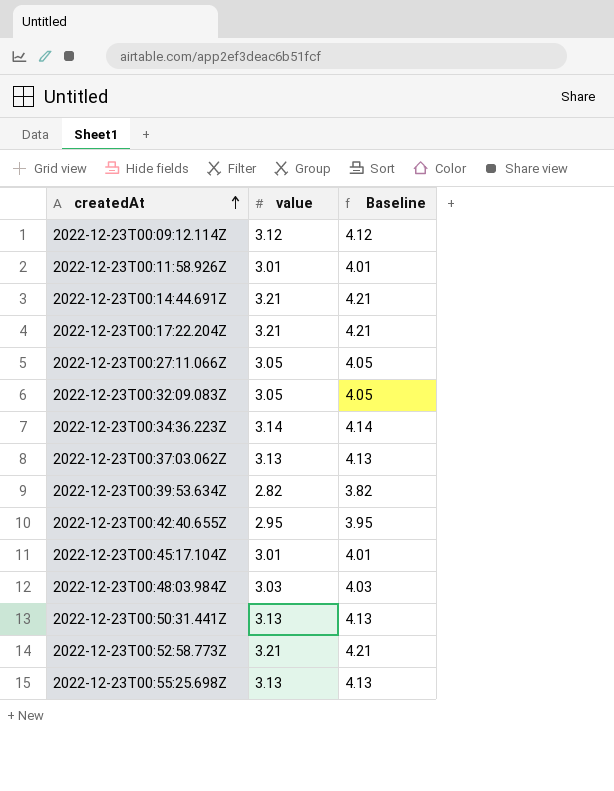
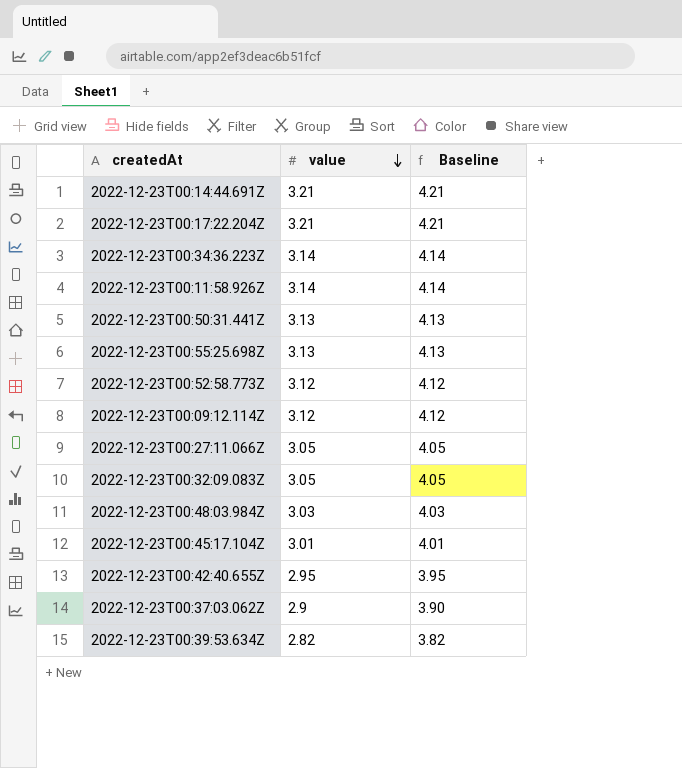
row order: createdAt ascending -> value descending
2022-12-23T00:11:58.926Z | value: 3.01 -> 3.14
2022-12-23T00:11:58.926Z | Baseline: 4.01 -> 4.14
2022-12-23T00:52:58.773Z | value: 3.21 -> 3.12
2022-12-23T00:52:58.773Z | Baseline: 4.21 -> 4.12
2022-12-23T00:37:03.062Z | value: 3.13 -> 2.9
2022-12-23T00:37:03.062Z | Baseline: 4.13 -> 3.90

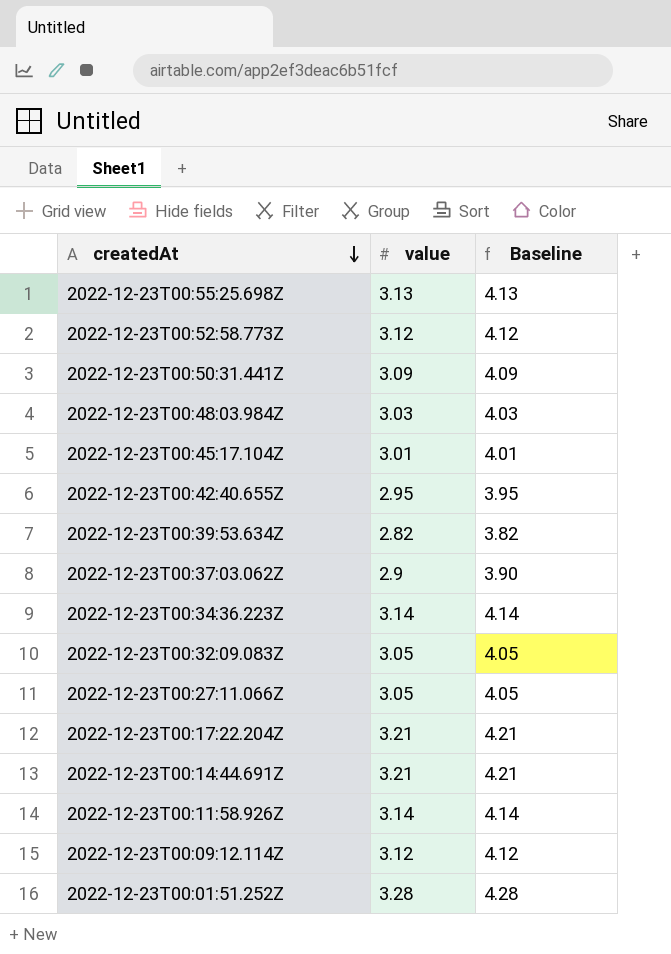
row order: value descending -> createdAt descending
2022-12-23T00:50:31.441Z | value: 3.13 -> 3.09
2022-12-23T00:50:31.441Z | Baseline: 4.13 -> 4.09
row 2022-12-23T00:01:51.252Z: none -> 3.28 | 4.28

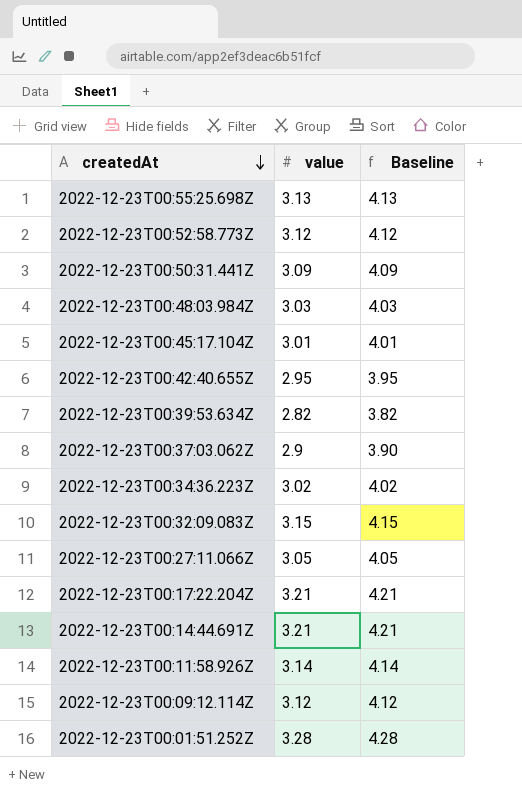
2022-12-23T00:34:36.223Z | value: 3.14 -> 3.02
2022-12-23T00:34:36.223Z | Baseline: 4.14 -> 4.02
2022-12-23T00:32:09.083Z | value: 3.05 -> 3.15
2022-12-23T00:32:09.083Z | Baseline: 4.05 -> 4.15

